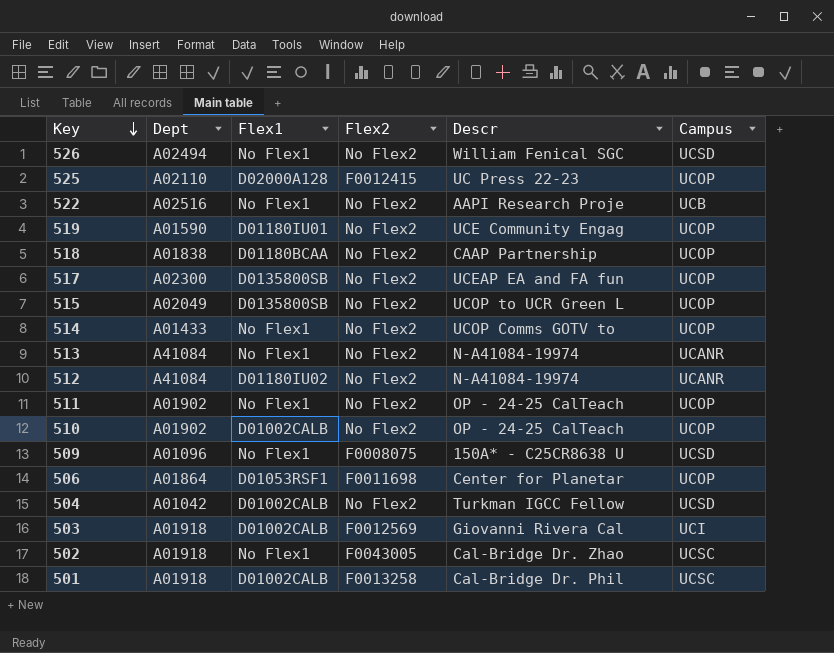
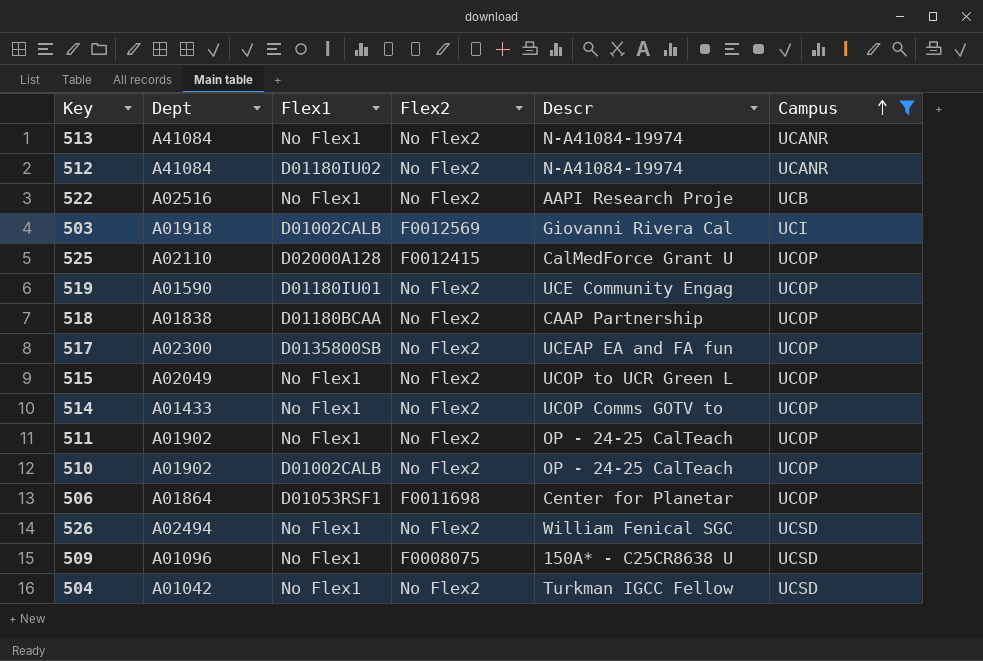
filter: none -> Campus != UCSC
row order: Key descending -> Campus ascending
525 | Descr: UC Press 22-23 -> CalMedForce Grant U
515 | Flex1: D0135800SB -> No Flex1
504 | Flex1: D01002CALB -> No Flex1

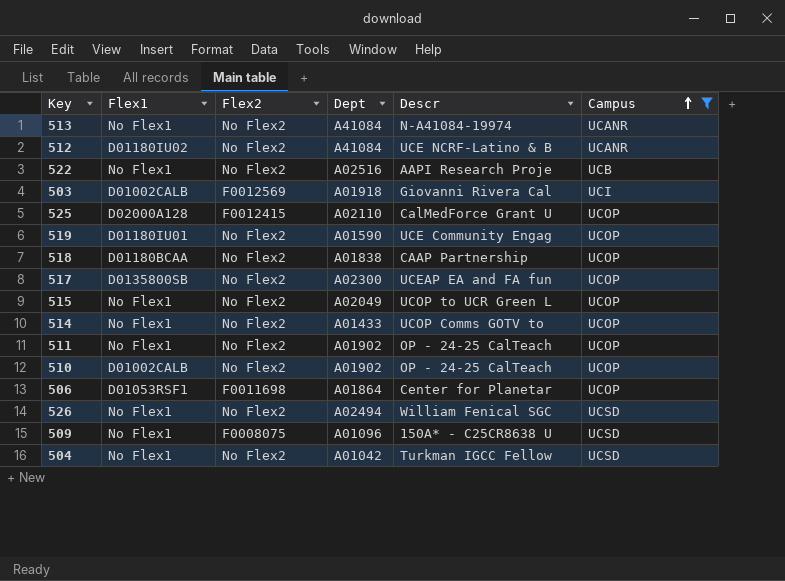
column Dept | position: 2 -> 4
512 | Descr: N-A41084-19974 -> UCE NCRF-Latino & B

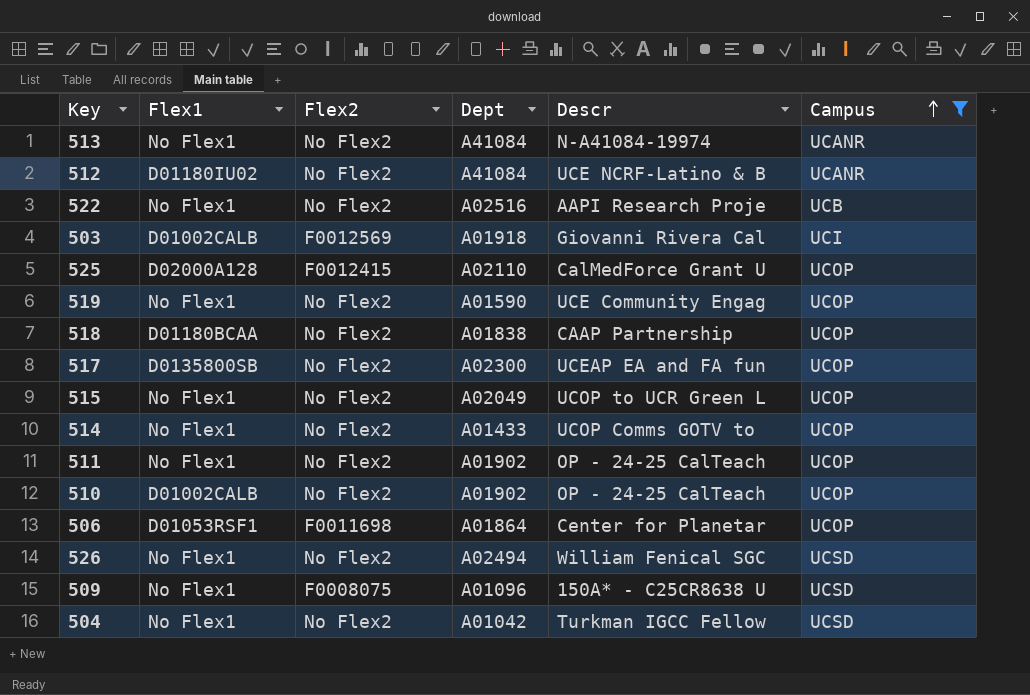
519 | Flex1: D01180IU01 -> No Flex1

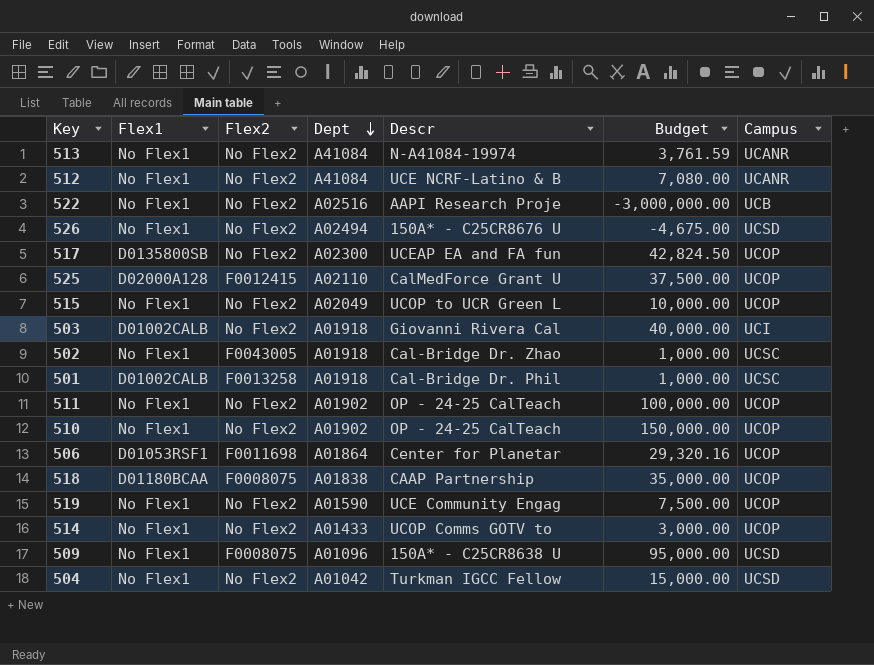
filter: Campus != UCSC -> none
row order: Campus ascending -> Dept descending
column Budget | position: none -> 6
512 | Flex1: D01180IU02 -> No Flex1
526 | Descr: William Fenical SGC -> 150A* - C25CR8676 U
503 | Flex2: F0012569 -> No Flex2
510 | Flex1: D01002CALB -> No Flex1
518 | Flex2: No Flex2 -> F0008075

